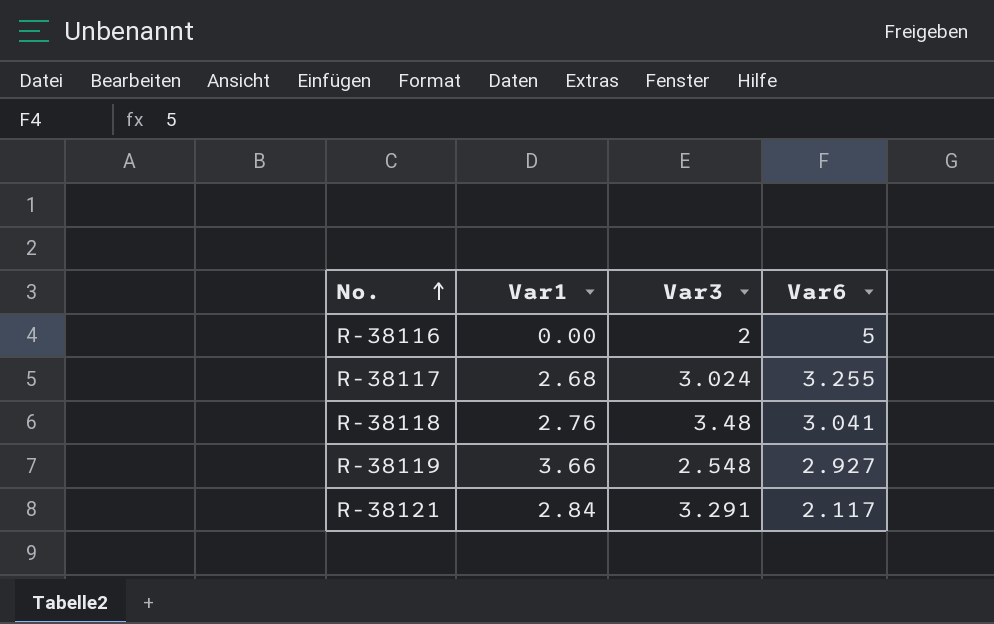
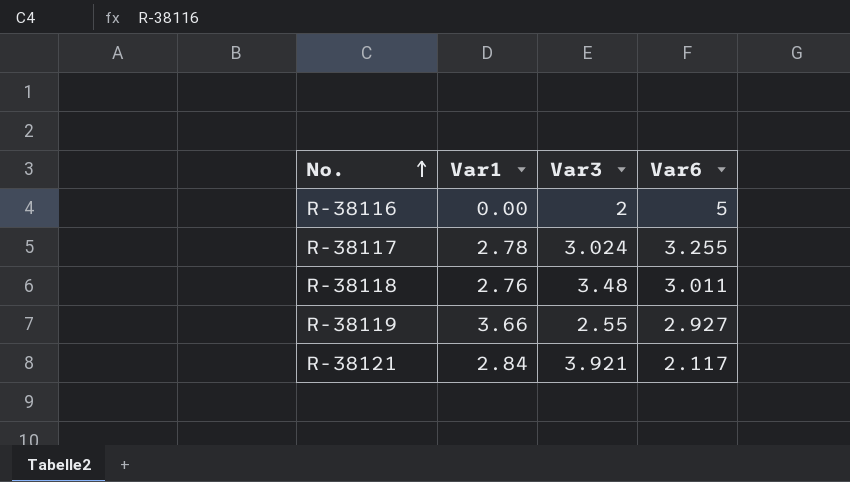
R-38117 | Var1: 2.68 -> 2.78
R-38118 | Var6: 3.041 -> 3.011
R-38119 | Var3: 2.548 -> 2.55
R-38121 | Var3: 3.291 -> 3.921

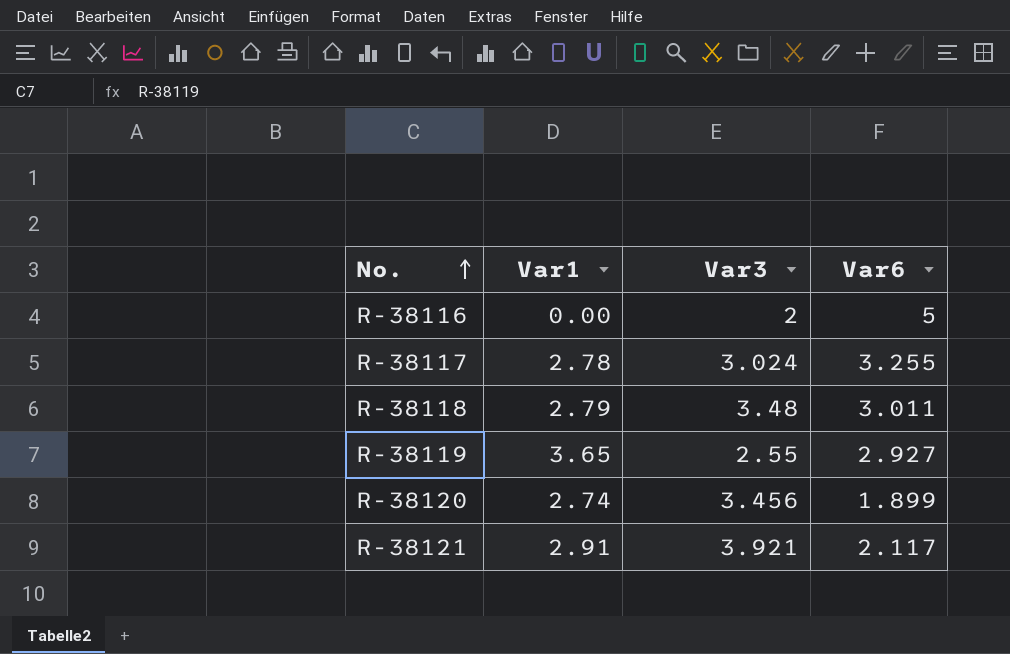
R-38118 | Var1: 2.76 -> 2.79
R-38119 | Var1: 3.66 -> 3.65
row R-38120: none -> 2.74 | 3.456 | 1.899
R-38121 | Var1: 2.84 -> 2.91

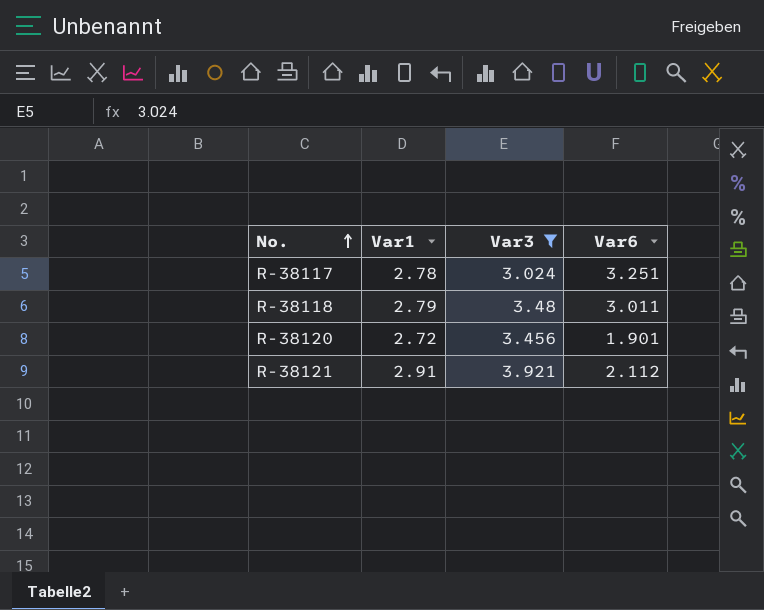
filter: none -> Var3 >= 3.024
R-38117 | Var6: 3.255 -> 3.251
R-38120 | Var1: 2.74 -> 2.72
R-38120 | Var6: 1.899 -> 1.901
R-38121 | Var6: 2.117 -> 2.112

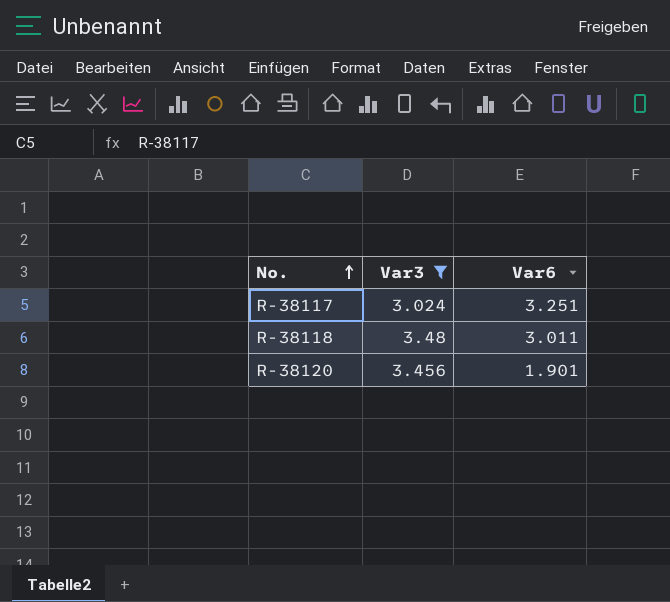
column Var1 | position: 2 -> none
row R-38121: 2.91 | 3.921 | 2.112 -> none

